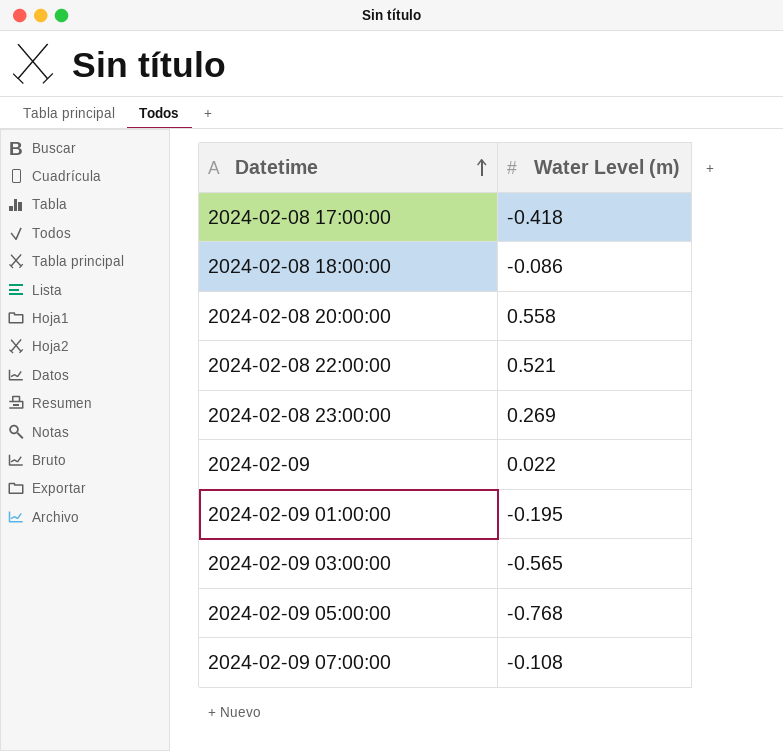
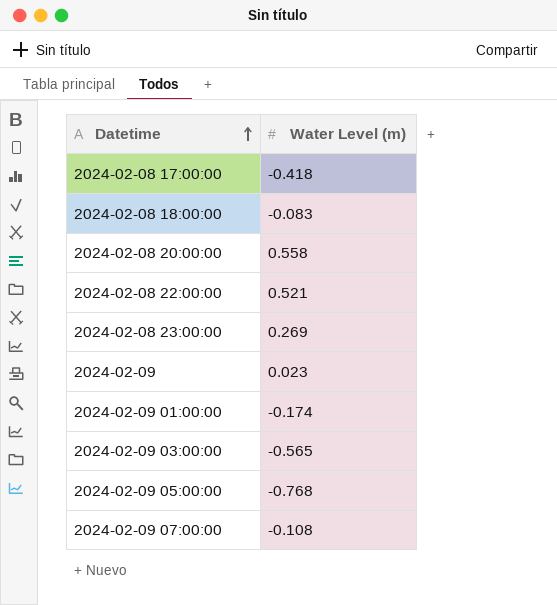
2024-02-08 18:00:00 | Water Level (m): -0.086 -> -0.083
2024-02-09 | Water Level (m): 0.022 -> 0.023
2024-02-09 01:00:00 | Water Level (m): -0.195 -> -0.174

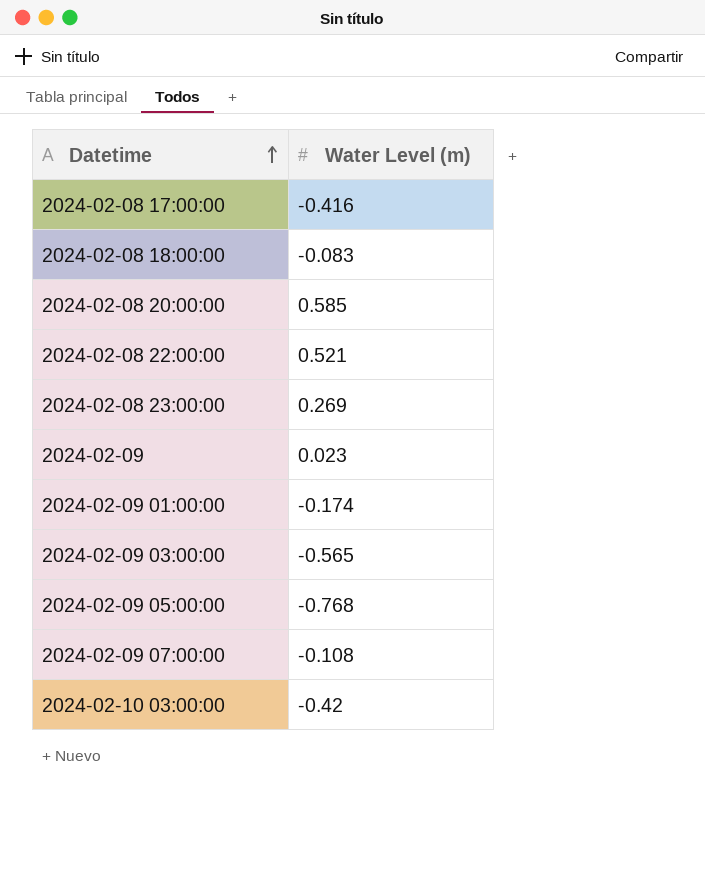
2024-02-08 17:00:00 | Water Level (m): -0.418 -> -0.416
2024-02-08 20:00:00 | Water Level (m): 0.558 -> 0.585
row 2024-02-10 03:00:00: none -> -0.42

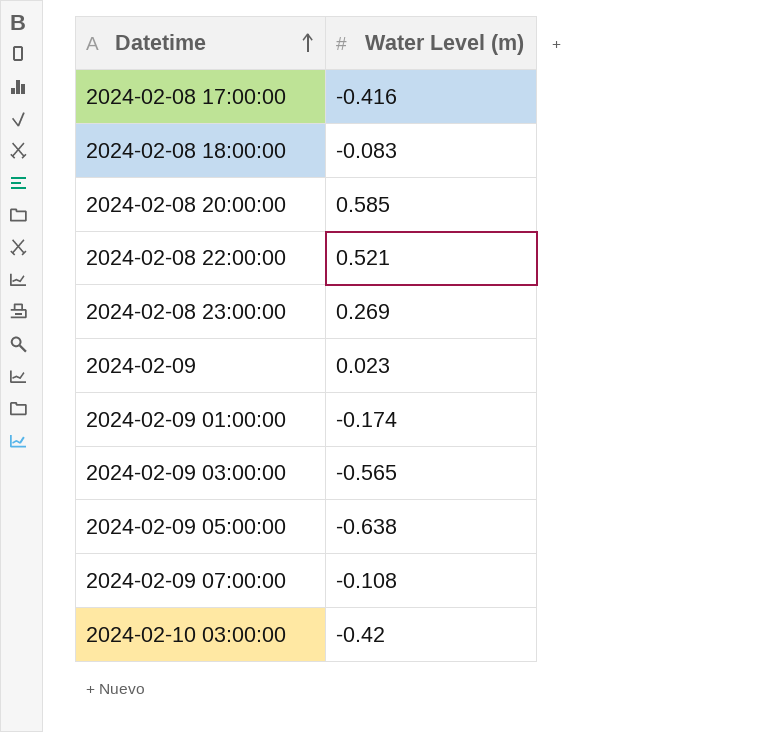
2024-02-09 05:00:00 | Water Level (m): -0.768 -> -0.638

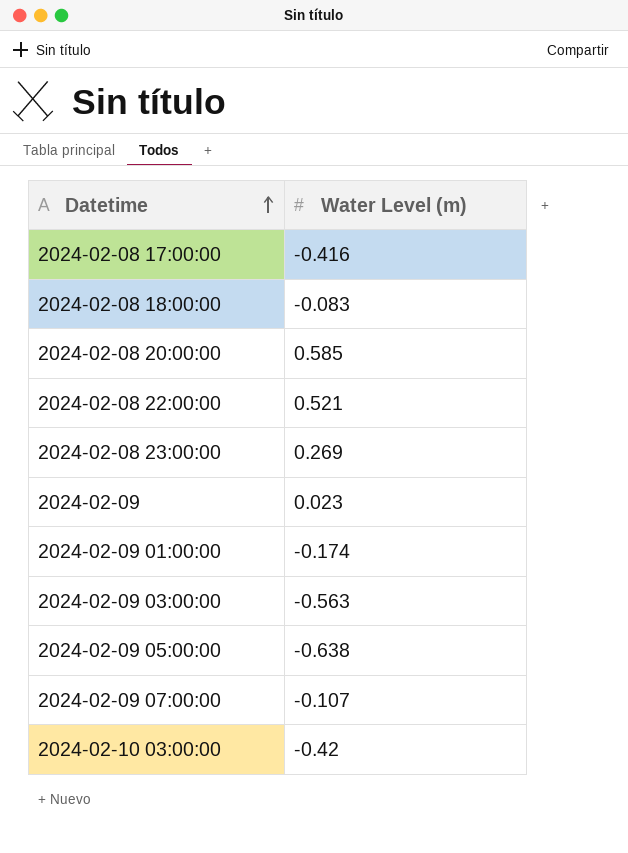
2024-02-09 03:00:00 | Water Level (m): -0.565 -> -0.563
2024-02-09 07:00:00 | Water Level (m): -0.108 -> -0.107

